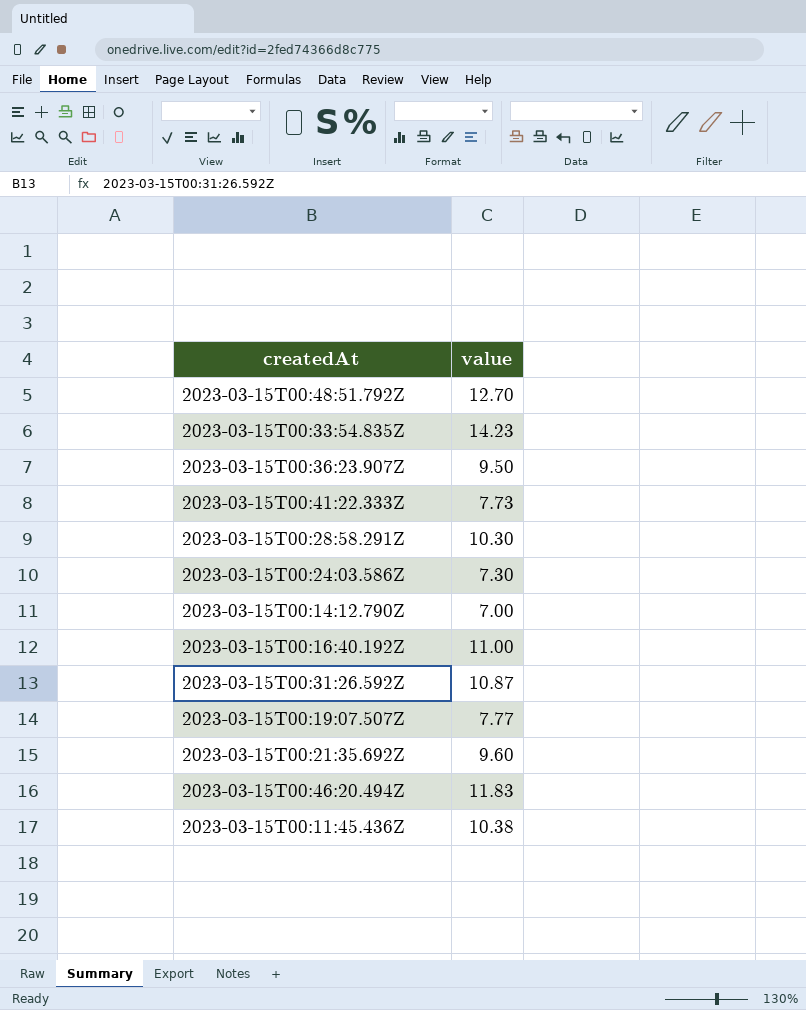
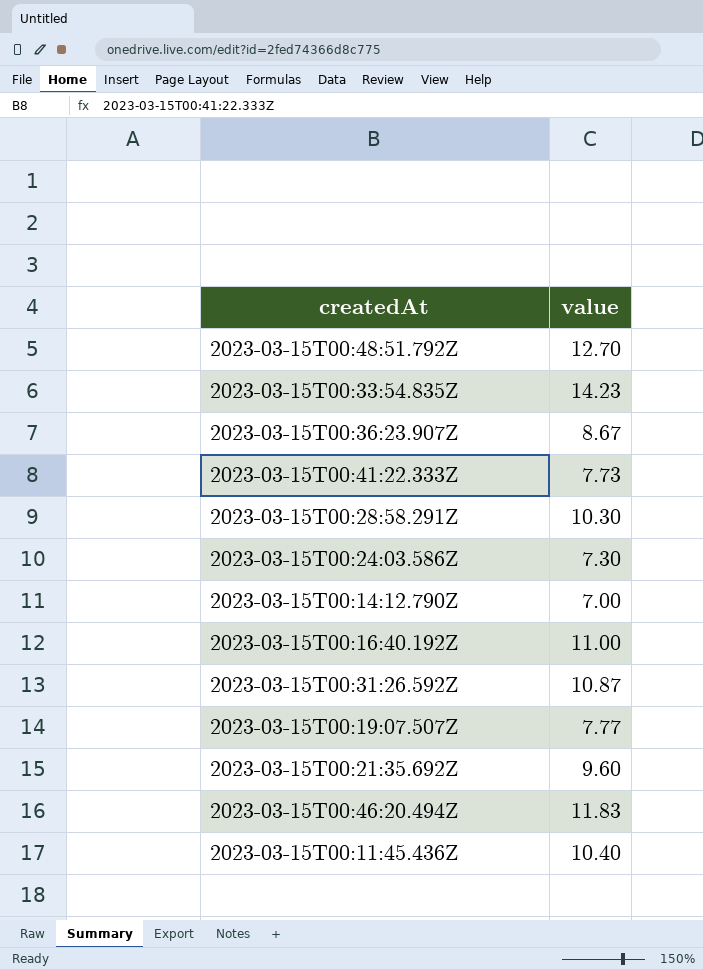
2023-03-15T00:36:23.907Z | value: 9.50 -> 8.67
2023-03-15T00:11:45.436Z | value: 10.38 -> 10.40

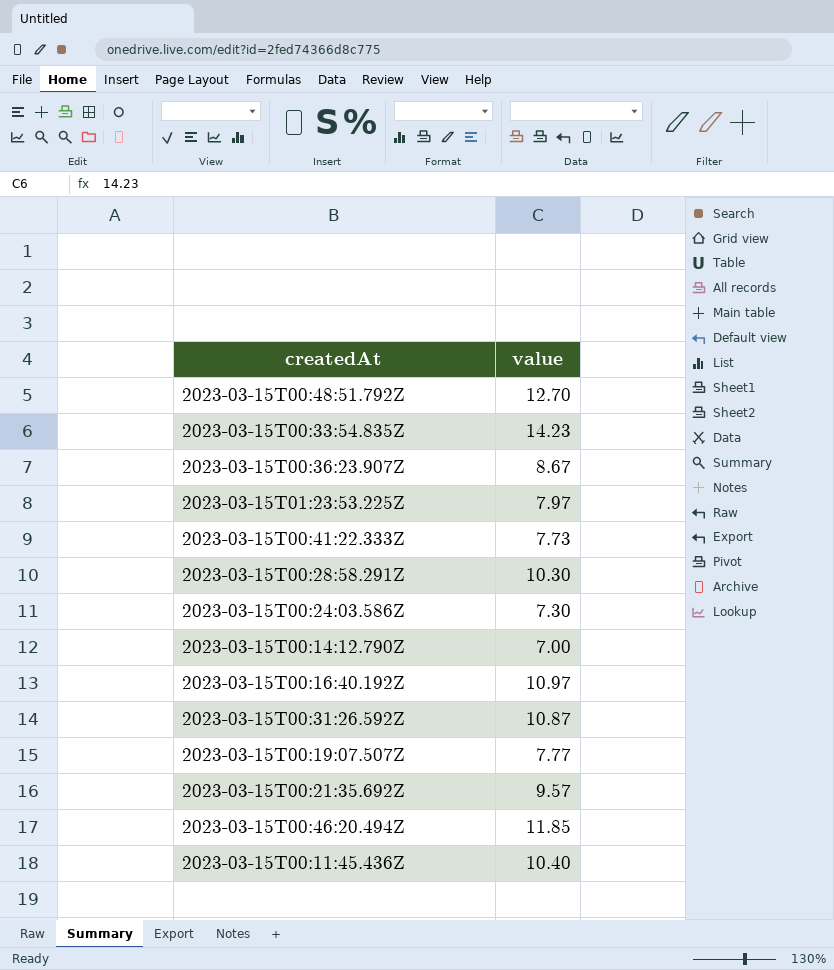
row 2023-03-15T01:23:53.225Z: none -> 7.97
2023-03-15T00:16:40.192Z | value: 11.00 -> 10.97
2023-03-15T00:21:35.692Z | value: 9.60 -> 9.57
2023-03-15T00:46:20.494Z | value: 11.83 -> 11.85

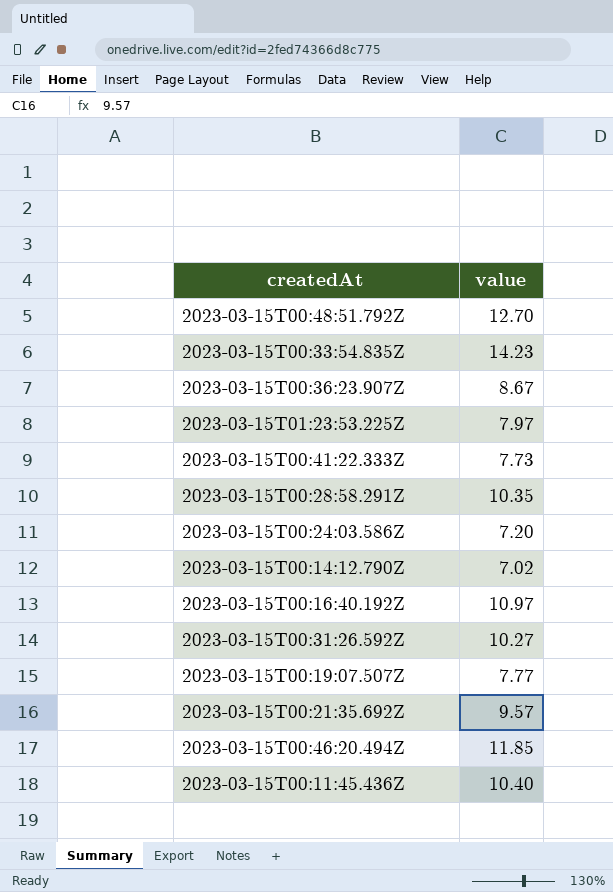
2023-03-15T00:28:58.291Z | value: 10.30 -> 10.35
2023-03-15T00:24:03.586Z | value: 7.30 -> 7.20
2023-03-15T00:14:12.790Z | value: 7.00 -> 7.02
2023-03-15T00:31:26.592Z | value: 10.87 -> 10.27

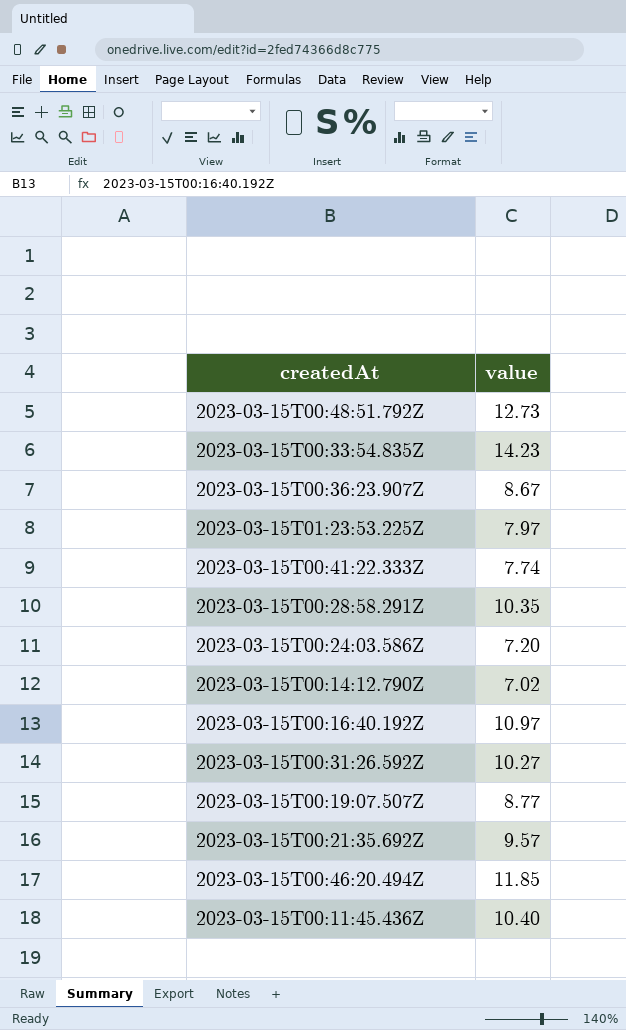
2023-03-15T00:48:51.792Z | value: 12.70 -> 12.73
2023-03-15T00:41:22.333Z | value: 7.73 -> 7.74
2023-03-15T00:19:07.507Z | value: 7.77 -> 8.77

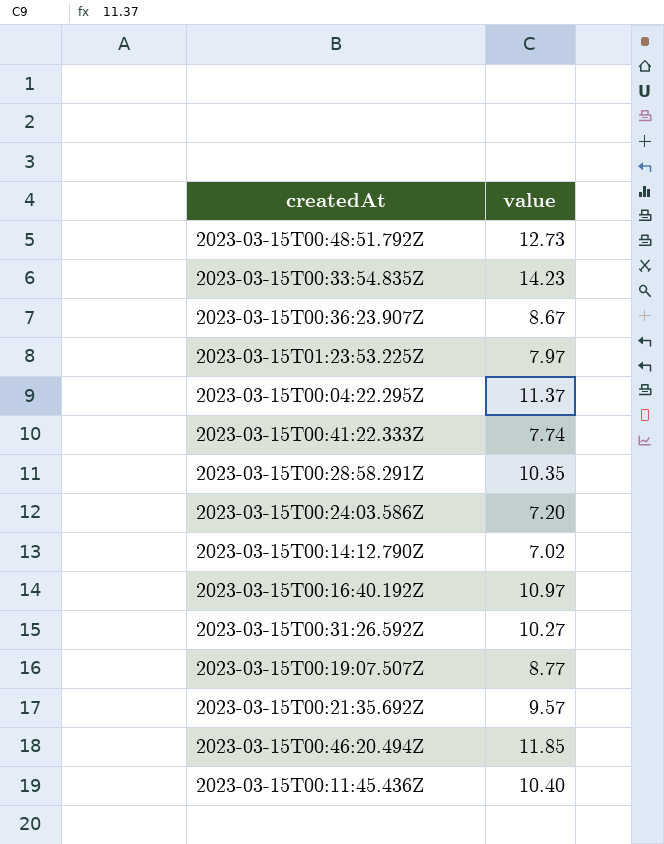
row 2023-03-15T00:04:22.295Z: none -> 11.37

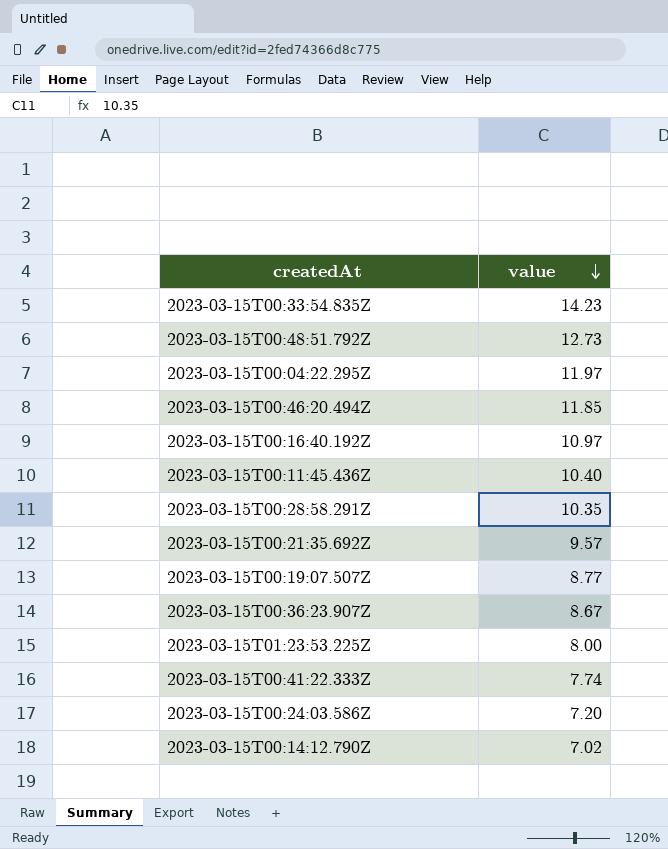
row order: none -> value descending
row 2023-03-15T00:31:26.592Z: 10.27 -> none
2023-03-15T00:04:22.295Z | value: 11.37 -> 11.97
2023-03-15T01:23:53.225Z | value: 7.97 -> 8.00

